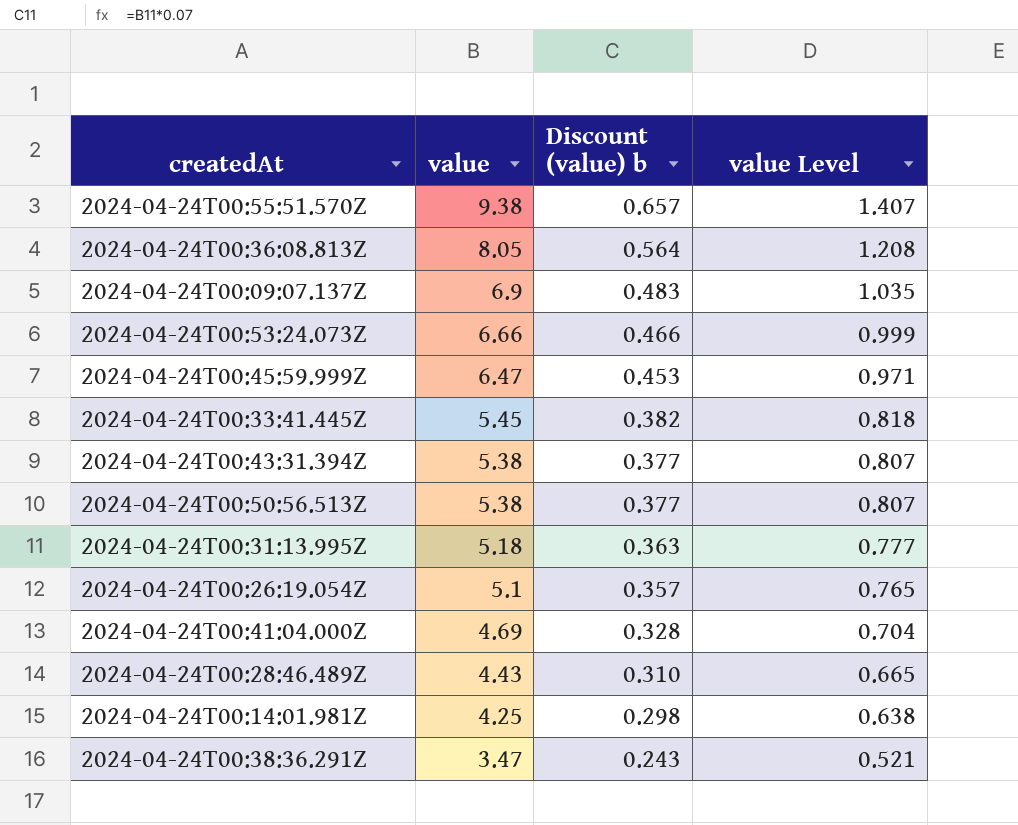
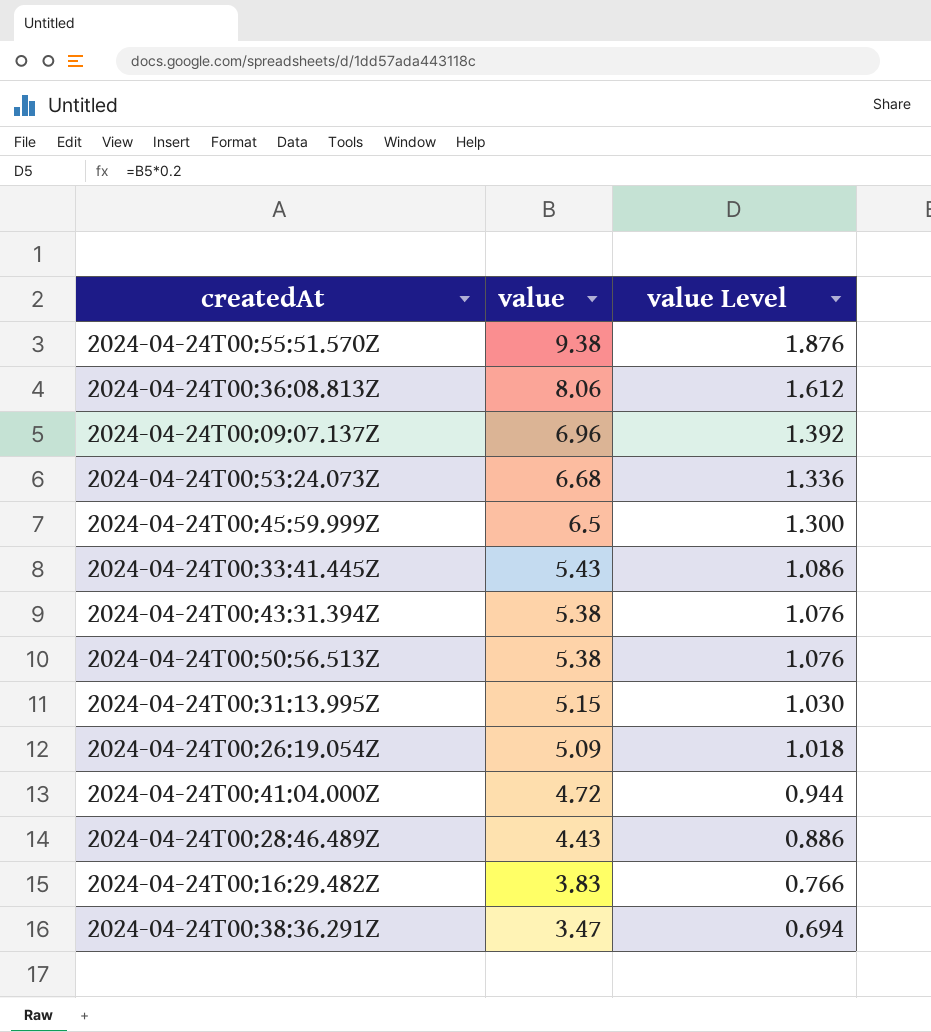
column Discount (value) b | formula: [value] * 0.07 -> none
column value Level | formula: [value] * 0.15 -> [value] * 0.2
row 2024-04-24T00:14:01.981Z: 4.25 | 0.298 | 0.638 -> none
2024-04-24T00:36:08.813Z | value: 8.05 -> 8.06
2024-04-24T00:09:07.137Z | value: 6.9 -> 6.96
2024-04-24T00:53:24.073Z | value: 6.66 -> 6.68
2024-04-24T00:45:59.999Z | value: 6.47 -> 6.5
2024-04-24T00:33:41.445Z | value: 5.45 -> 5.43
2024-04-24T00:31:13.995Z | value: 5.18 -> 5.15
2024-04-24T00:26:19.054Z | value: 5.1 -> 5.09
2024-04-24T00:41:04.000Z | value: 4.69 -> 4.72
row 2024-04-24T00:16:29.482Z: none -> 3.83 | 0.766

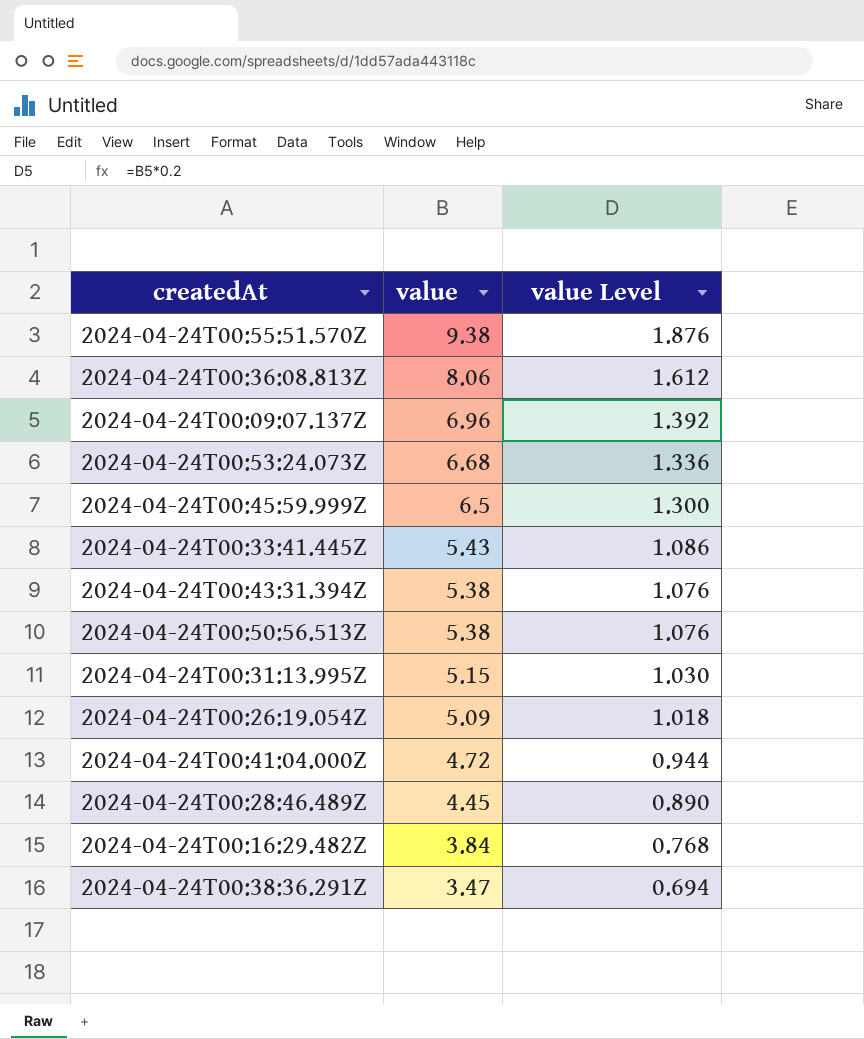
2024-04-24T00:28:46.489Z | value: 4.43 -> 4.45
2024-04-24T00:28:46.489Z | value Level: 0.886 -> 0.890
2024-04-24T00:16:29.482Z | value: 3.83 -> 3.84
2024-04-24T00:16:29.482Z | value Level: 0.766 -> 0.768

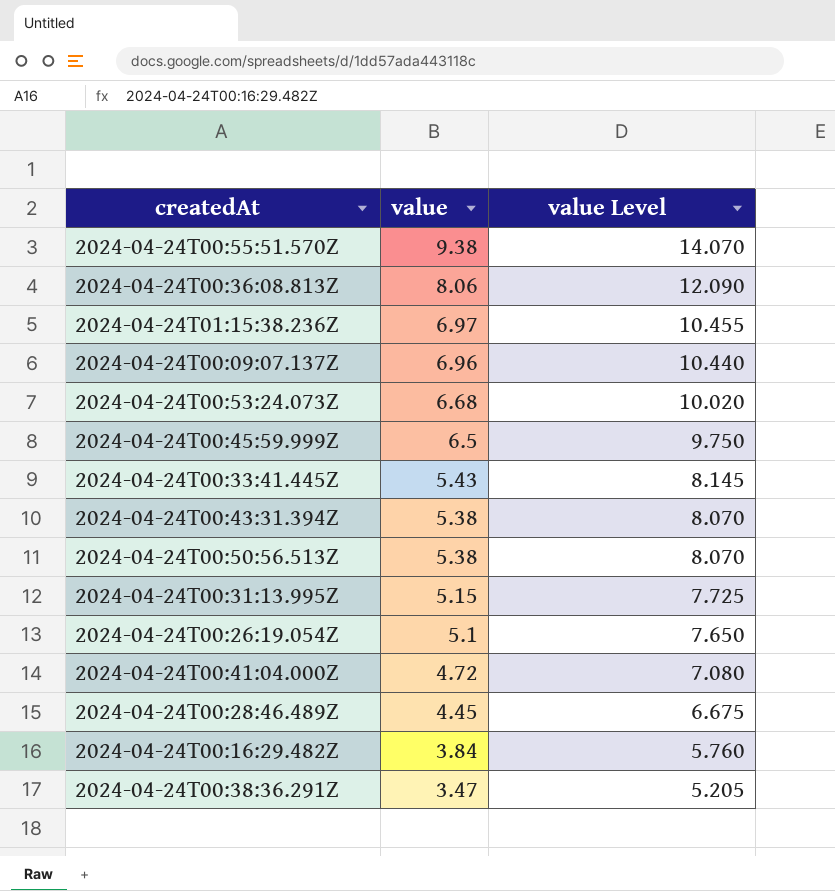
column value Level | formula: [value] * 0.2 -> [value] * 1.5
row 2024-04-24T01:15:38.236Z: none -> 6.97 | 10.455
2024-04-24T00:26:19.054Z | value: 5.09 -> 5.1

